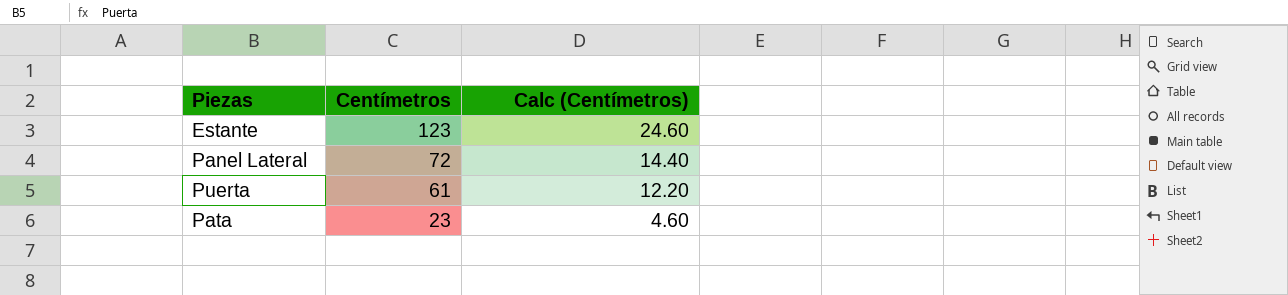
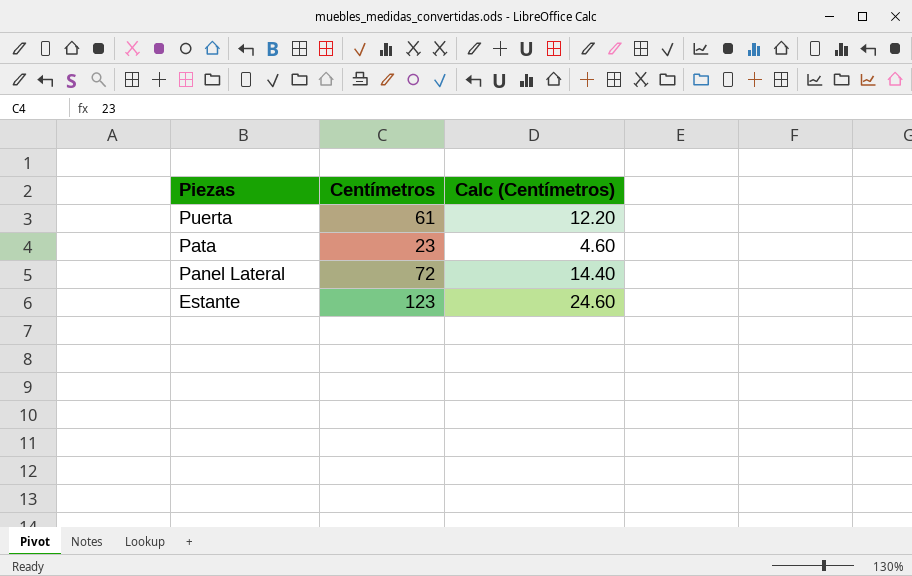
row order: Centímetros descending -> Piezas descending

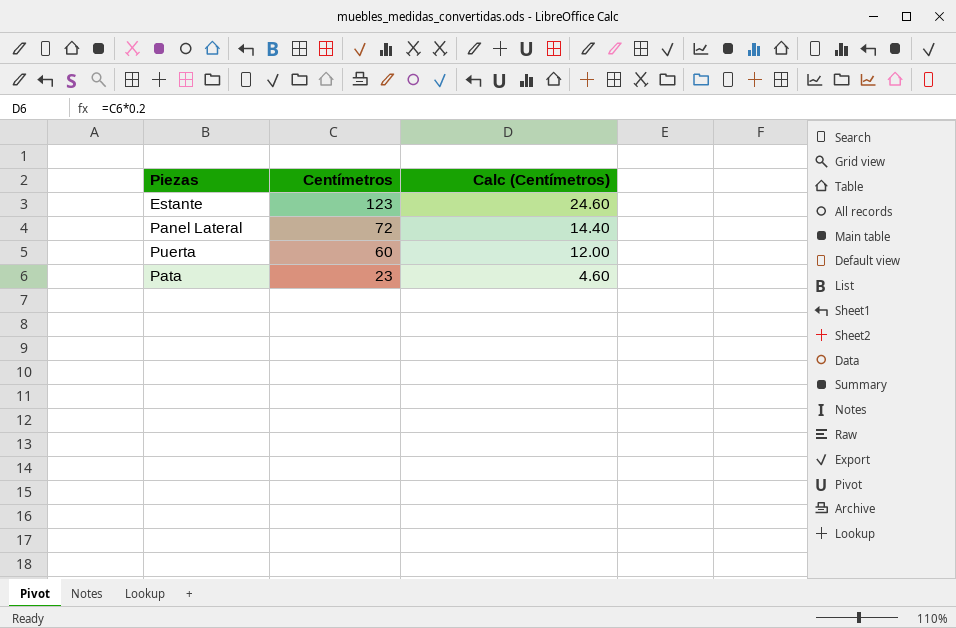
row order: Piezas descending -> Centímetros descending
Puerta | Centímetros: 61 -> 60
Puerta | Calc (Centímetros): 12.20 -> 12.00

